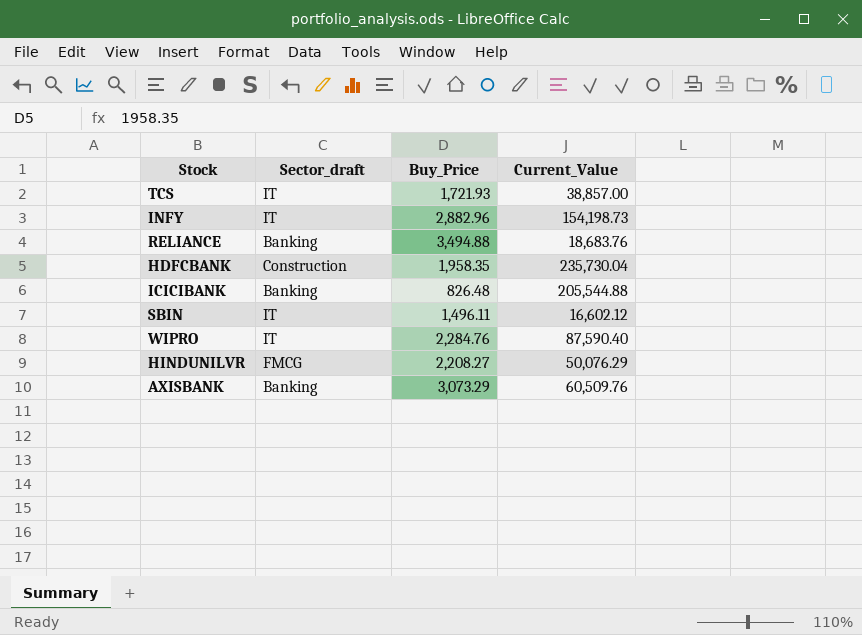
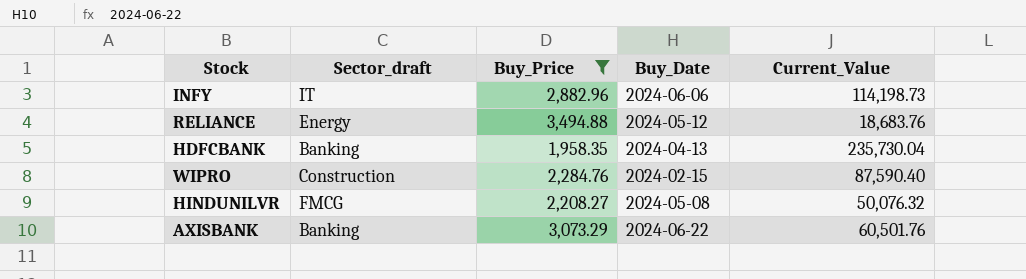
filter: none -> Buy_Price >= 1,958.35
column Buy_Date | position: none -> 4
INFY | Current_Value: 154,198.73 -> 114,198.73
RELIANCE | Sector_draft: Banking -> Energy
HDFCBANK | Sector_draft: Construction -> Banking
WIPRO | Sector_draft: IT -> Construction
HINDUNILVR | Current_Value: 50,076.29 -> 50,076.32
AXISBANK | Current_Value: 60,509.76 -> 60,501.76

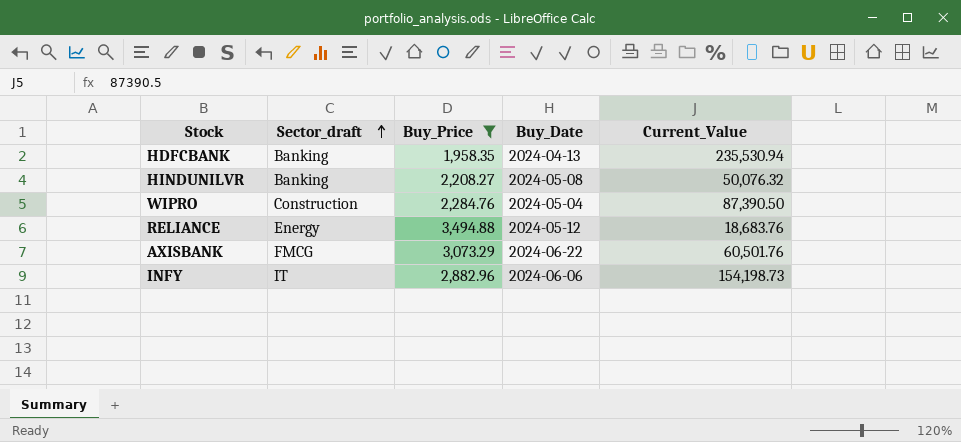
row order: none -> Sector_draft ascending
HDFCBANK | Current_Value: 235,730.04 -> 235,530.94
HINDUNILVR | Sector_draft: FMCG -> Banking
WIPRO | Buy_Date: 2024-02-15 -> 2024-05-04
WIPRO | Current_Value: 87,590.40 -> 87,390.50
AXISBANK | Sector_draft: Banking -> FMCG
INFY | Current_Value: 114,198.73 -> 154,198.73

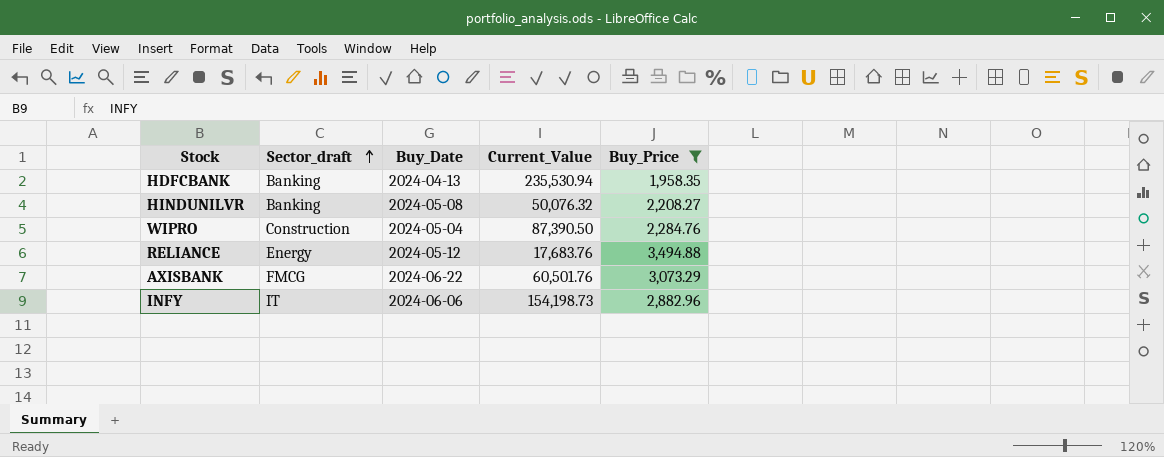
column Buy_Price | position: 3 -> 5
RELIANCE | Current_Value: 18,683.76 -> 17,683.76

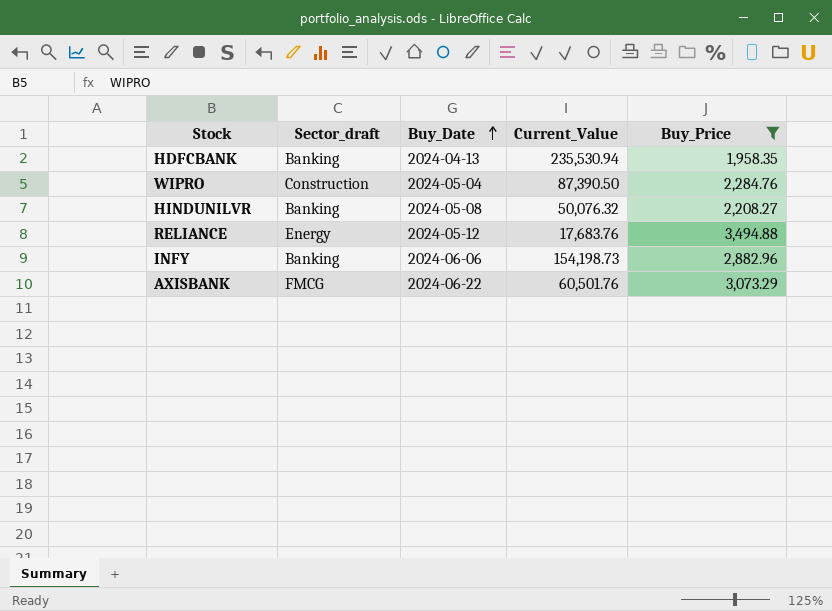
row order: Sector_draft ascending -> Buy_Date ascending
INFY | Sector_draft: IT -> Banking

